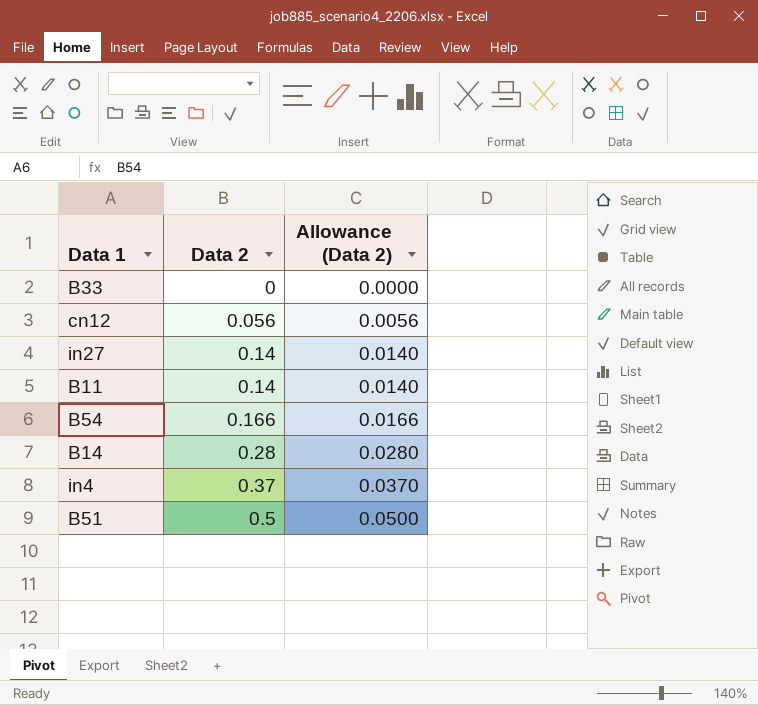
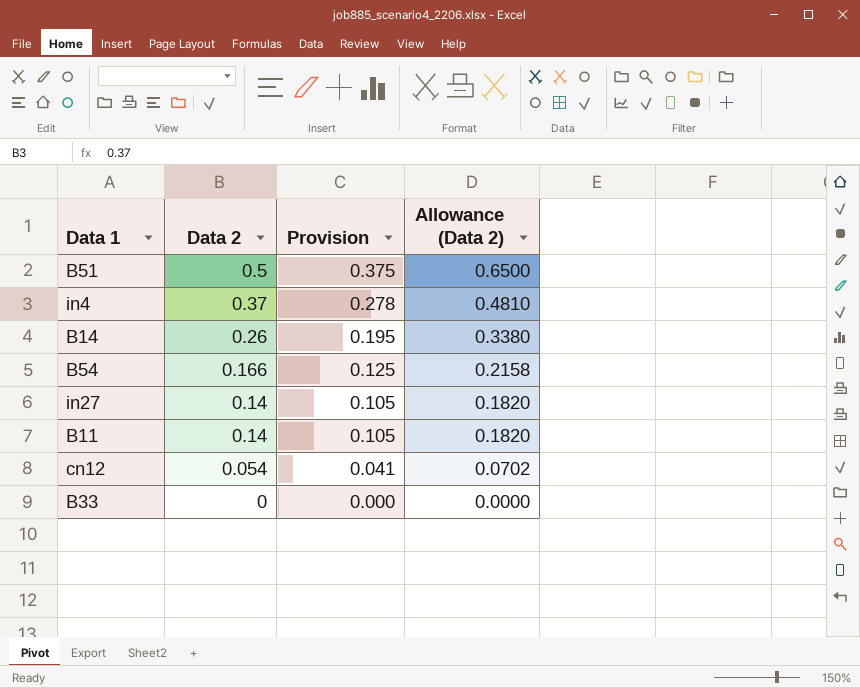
row order: Data 2 ascending -> Data 2 descending
column Provision | formula: none -> [Data 2] * 0.75
column Allowance (Data 2) | formula: [Data 2] * 0.1 -> [Data 2] * 1.3
B14 | Data 2: 0.28 -> 0.26
cn12 | Data 2: 0.056 -> 0.054

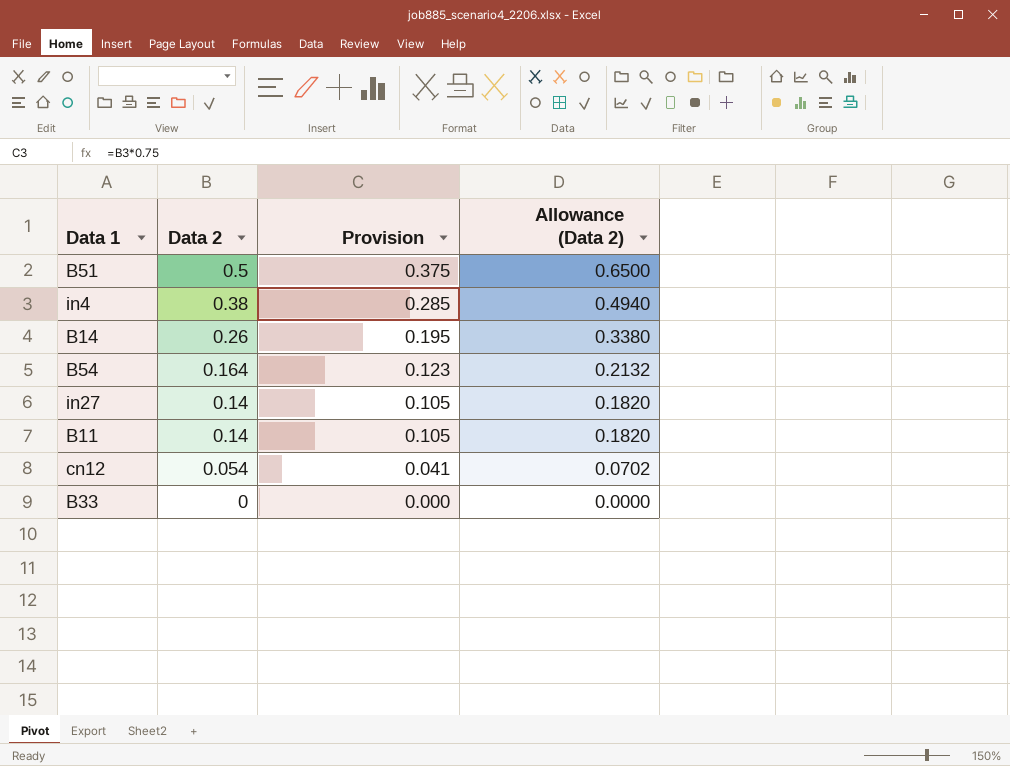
in4 | Data 2: 0.37 -> 0.38
in4 | Provision: 0.278 -> 0.285
in4 | Allowance (Data 2): 0.4810 -> 0.4940
B54 | Data 2: 0.166 -> 0.164
B54 | Provision: 0.125 -> 0.123
B54 | Allowance (Data 2): 0.2158 -> 0.2132

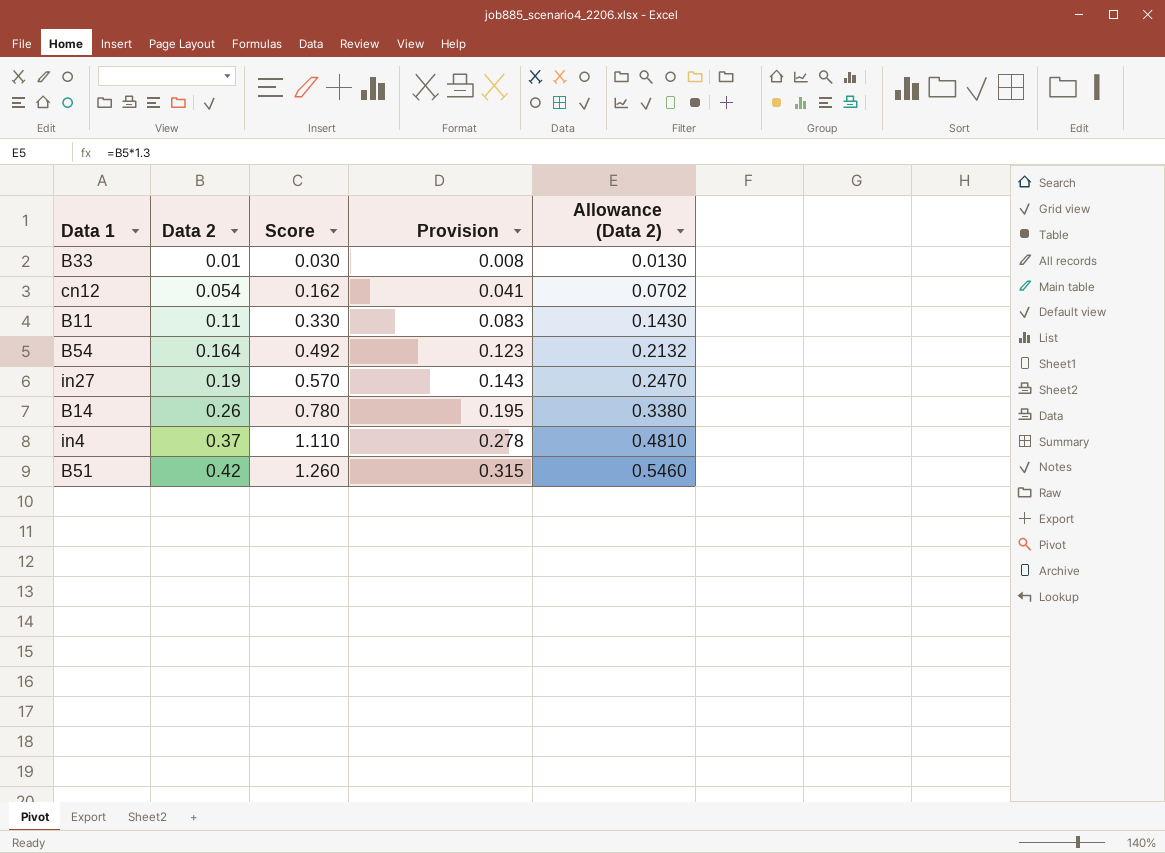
row order: Data 2 descending -> Data 2 ascending
column Score | formula: none -> [Data 2] * 3
B33 | Data 2: 0 -> 0.01
B33 | Provision: 0.000 -> 0.008
B33 | Allowance (Data 2): 0.0000 -> 0.0130
B11 | Data 2: 0.14 -> 0.11
B11 | Provision: 0.105 -> 0.083
B11 | Allowance (Data 2): 0.1820 -> 0.1430
in27 | Data 2: 0.14 -> 0.19
in27 | Provision: 0.105 -> 0.143
in27 | Allowance (Data 2): 0.1820 -> 0.2470
in4 | Data 2: 0.38 -> 0.37
in4 | Provision: 0.285 -> 0.278
in4 | Allowance (Data 2): 0.4940 -> 0.4810
B51 | Data 2: 0.5 -> 0.42
B51 | Provision: 0.375 -> 0.315
B51 | Allowance (Data 2): 0.6500 -> 0.5460

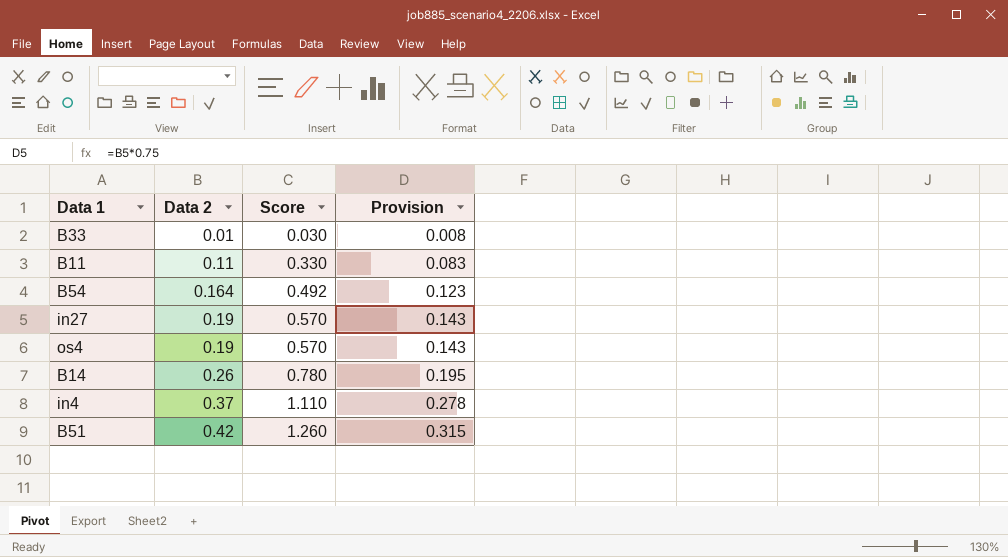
column Allowance (Data 2) | formula: [Data 2] * 1.3 -> none
row cn12: 0.054 | 0.162 | 0.041 | 0.0702 -> none
row os4: none -> 0.19 | 0.570 | 0.143

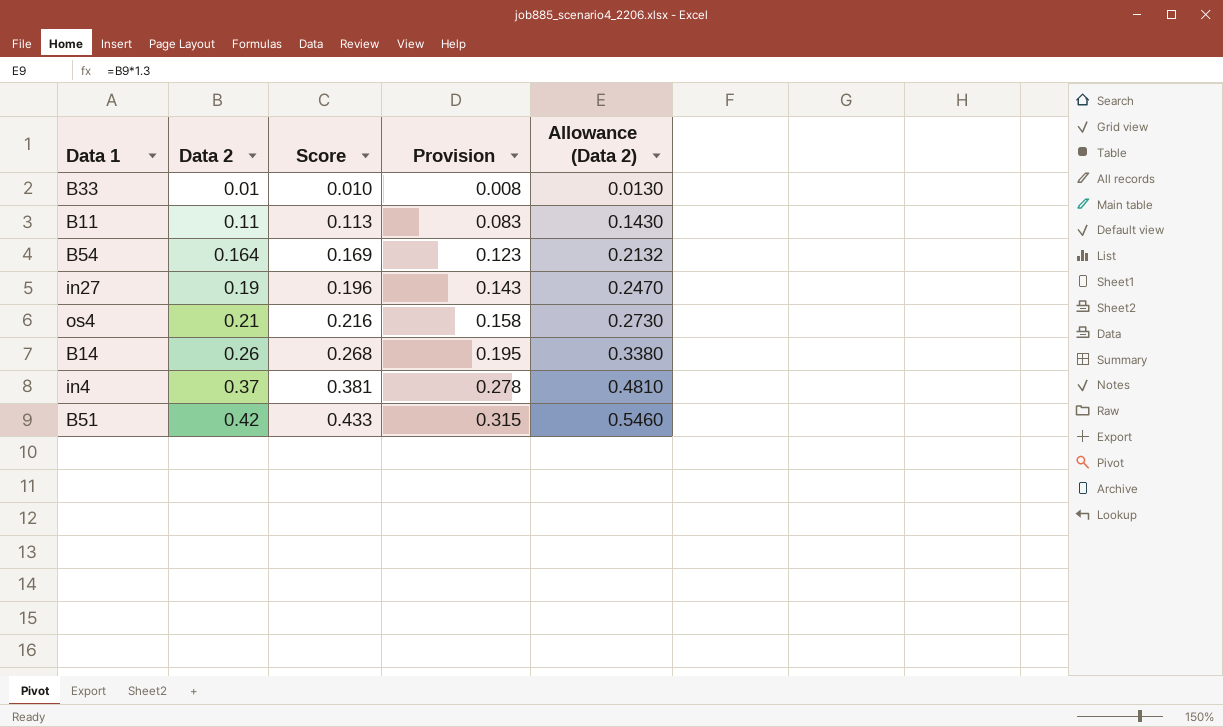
column Score | formula: [Data 2] * 3 -> [Data 2] * 1.03
column Allowance (Data 2) | formula: none -> [Data 2] * 1.3
os4 | Data 2: 0.19 -> 0.21
os4 | Provision: 0.143 -> 0.158

